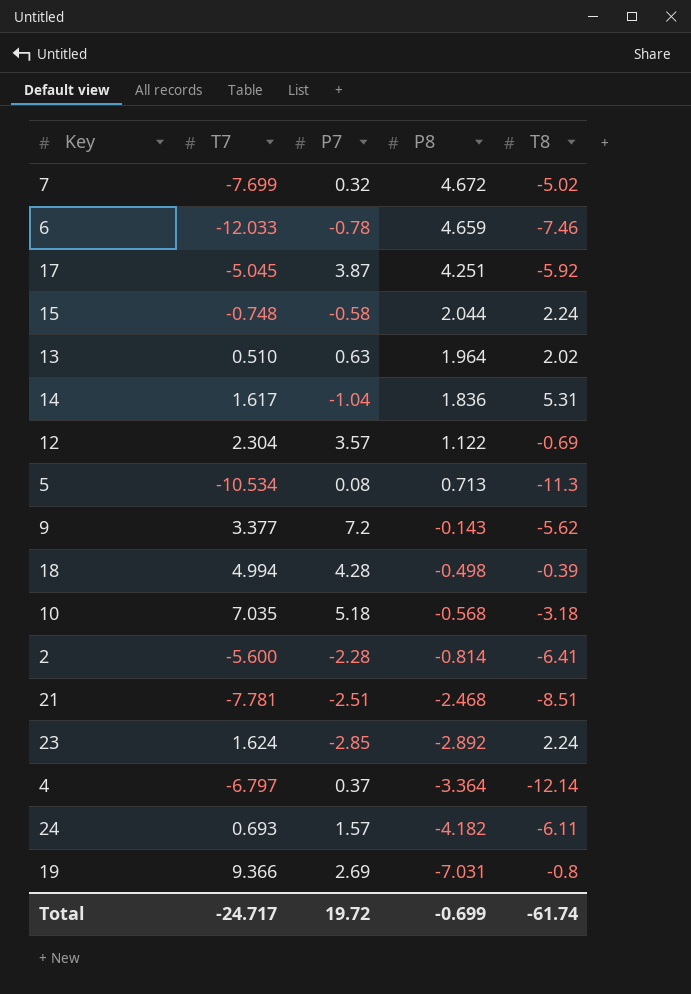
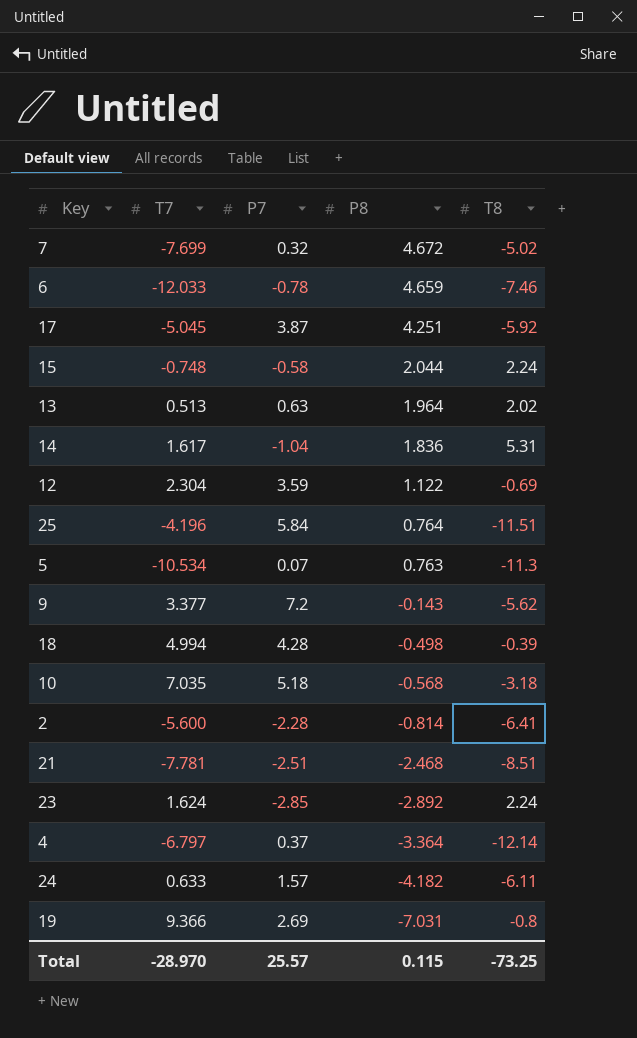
13 | T7: 0.510 -> 0.513
12 | P7: 3.57 -> 3.59
row 25: none -> -4.196 | 5.84 | 0.764 | -11.51
5 | P7: 0.08 -> 0.07
5 | P8: 0.713 -> 0.763
24 | T7: 0.693 -> 0.633
Total | T7: -24.717 -> -28.970
Total | P7: 19.72 -> 25.57
Total | P8: -0.699 -> 0.115
Total | T8: -61.74 -> -73.25

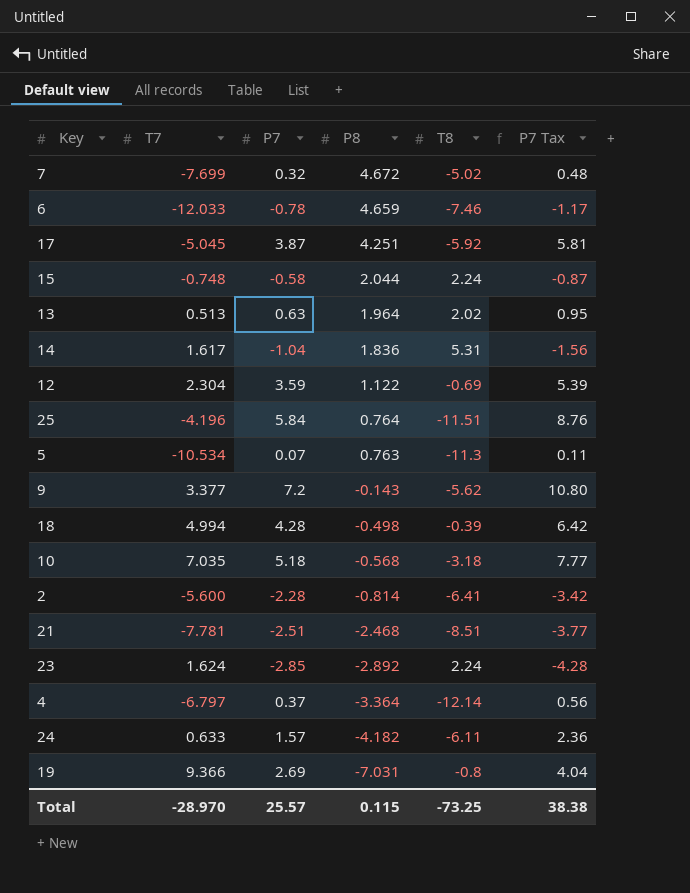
column P7 Tax | formula: none -> [P7] * 1.5

